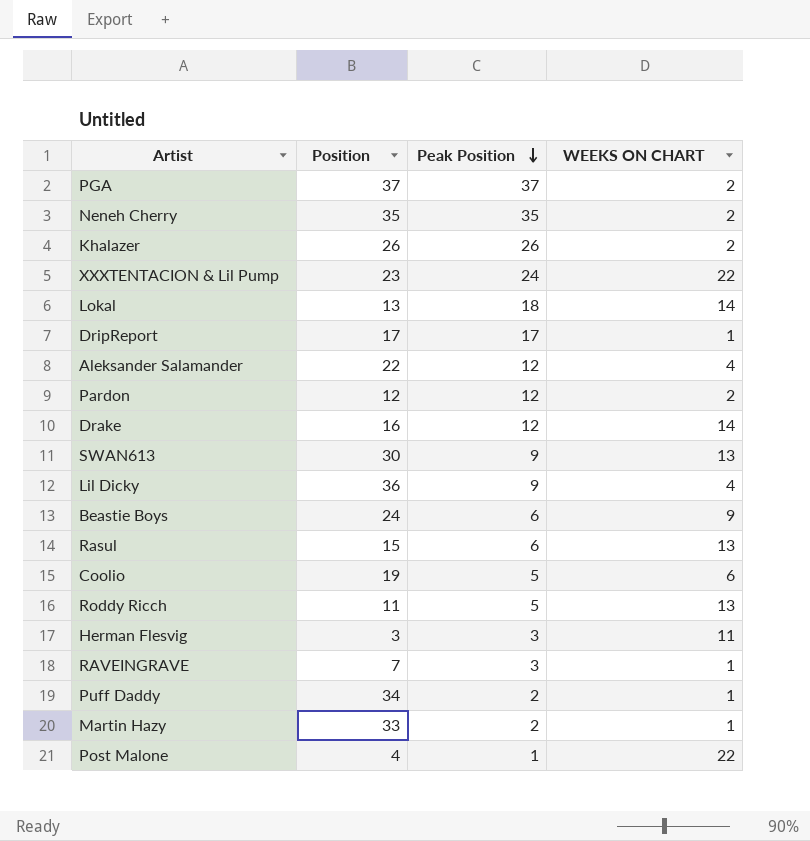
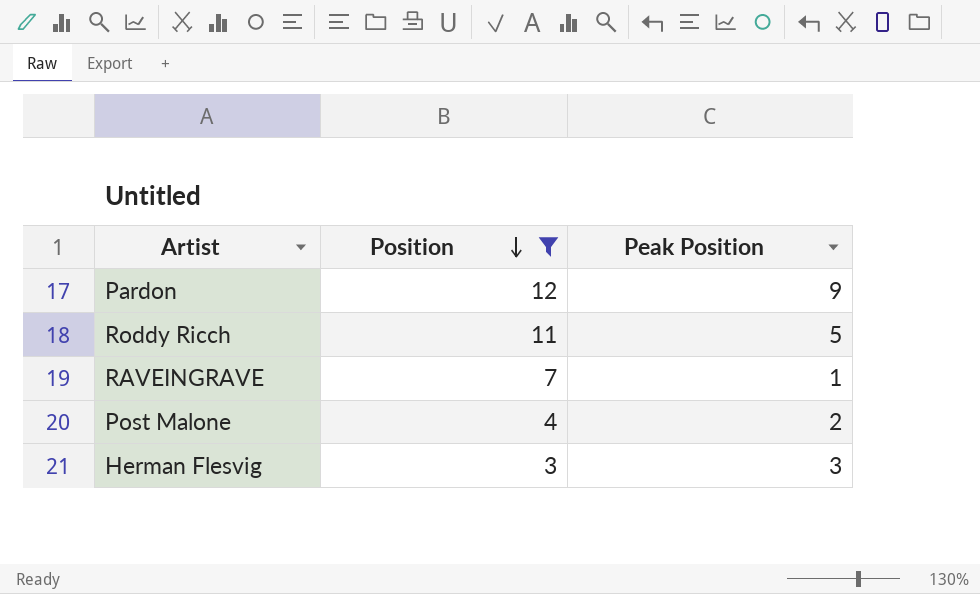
filter: none -> Position <= 12
row order: Peak Position descending -> Position descending
column WEEKS ON CHART | position: 4 -> none
Pardon | Peak Position: 12 -> 9
RAVEINGRAVE | Peak Position: 3 -> 1
Post Malone | Peak Position: 1 -> 2

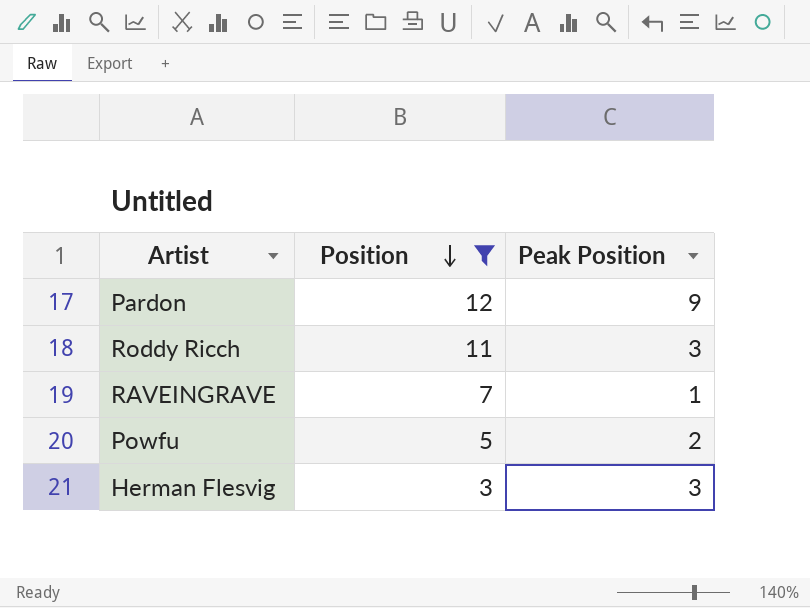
row Post Malone: 4 | 2 -> none
Roddy Ricch | Peak Position: 5 -> 3
row Powfu: none -> 5 | 2

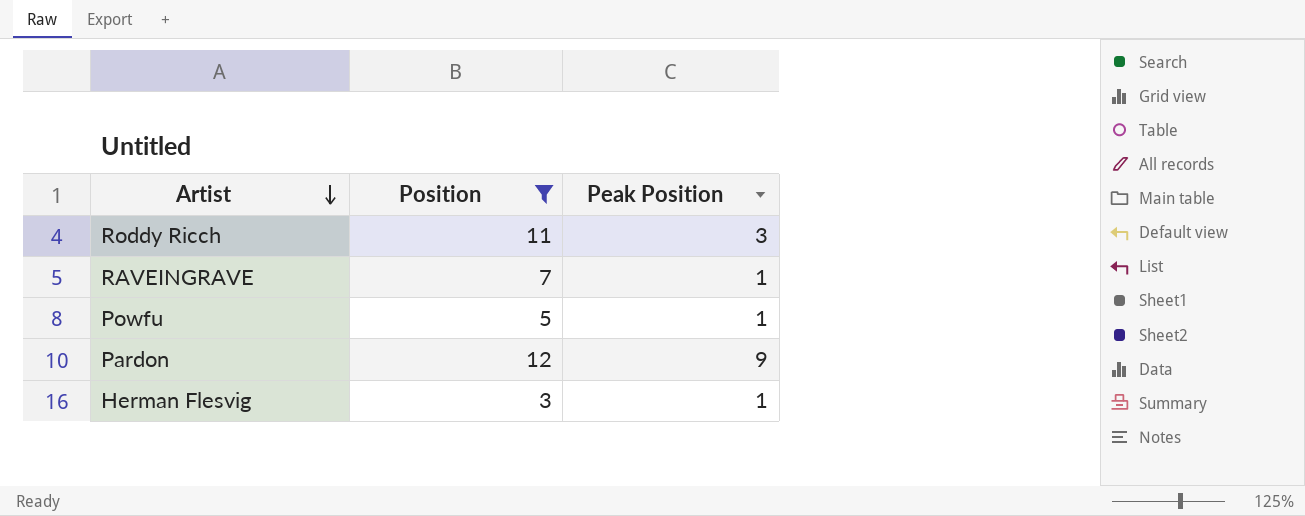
row order: Position descending -> Artist descending
Powfu | Peak Position: 2 -> 1
Herman Flesvig | Peak Position: 3 -> 1

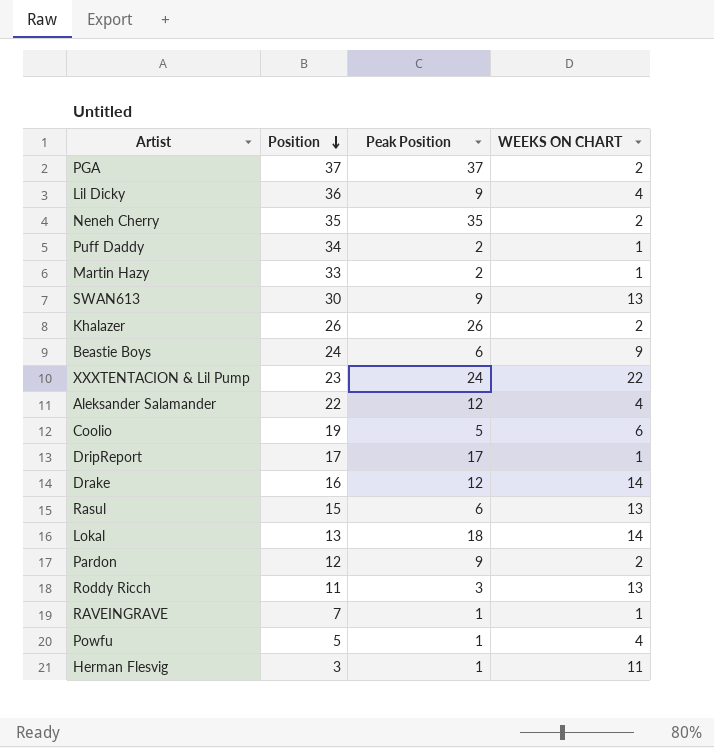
filter: Position <= 12 -> none
row order: Artist descending -> Position descending
column WEEKS ON CHART | position: none -> 4

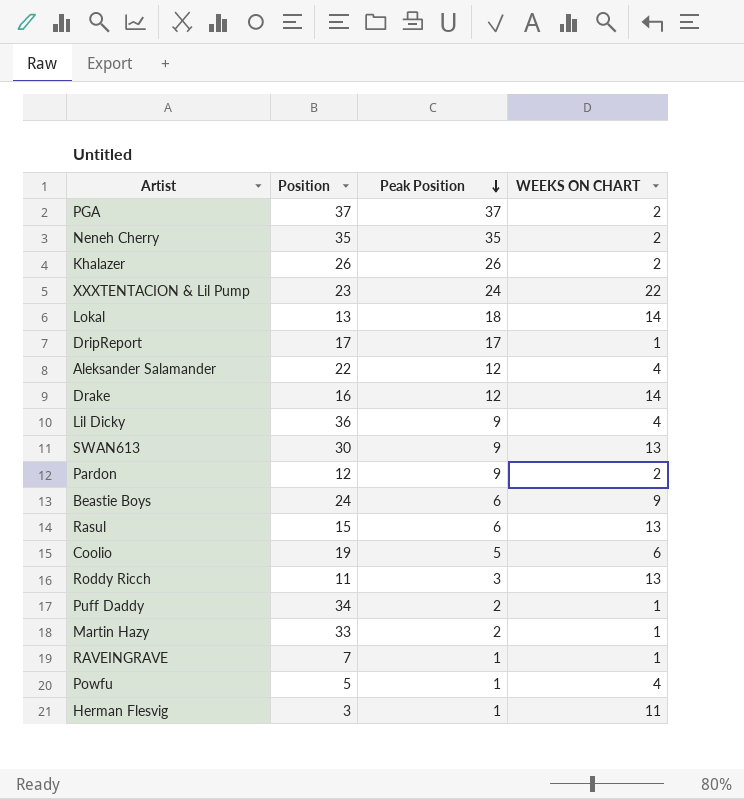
row order: Position descending -> Peak Position descending

